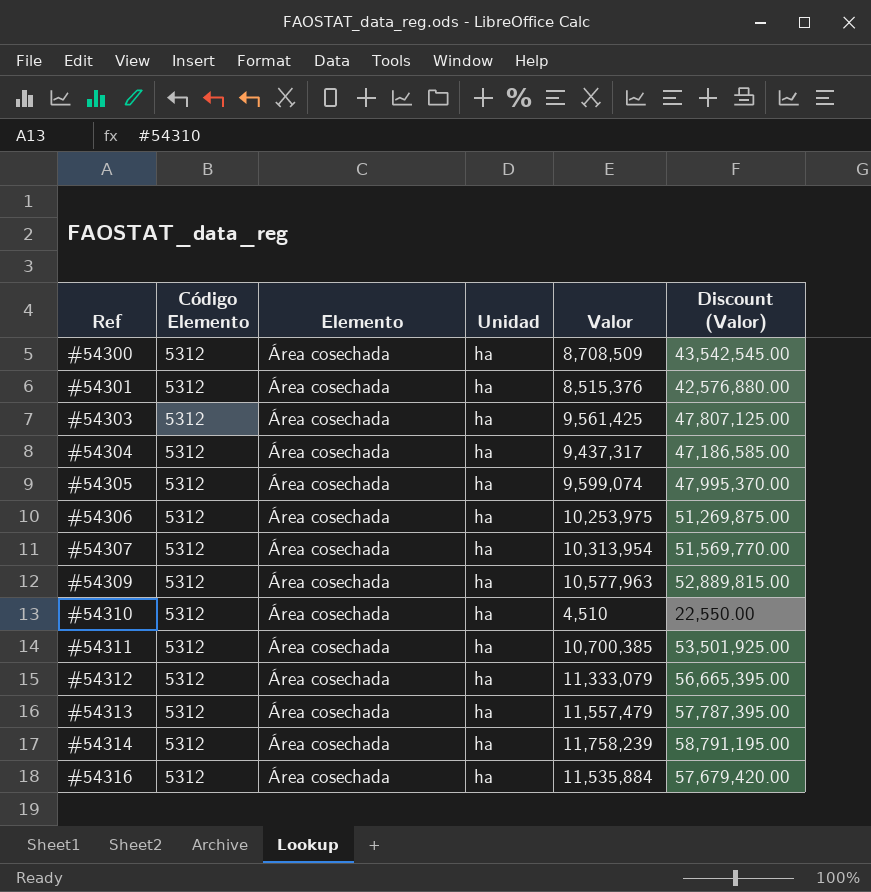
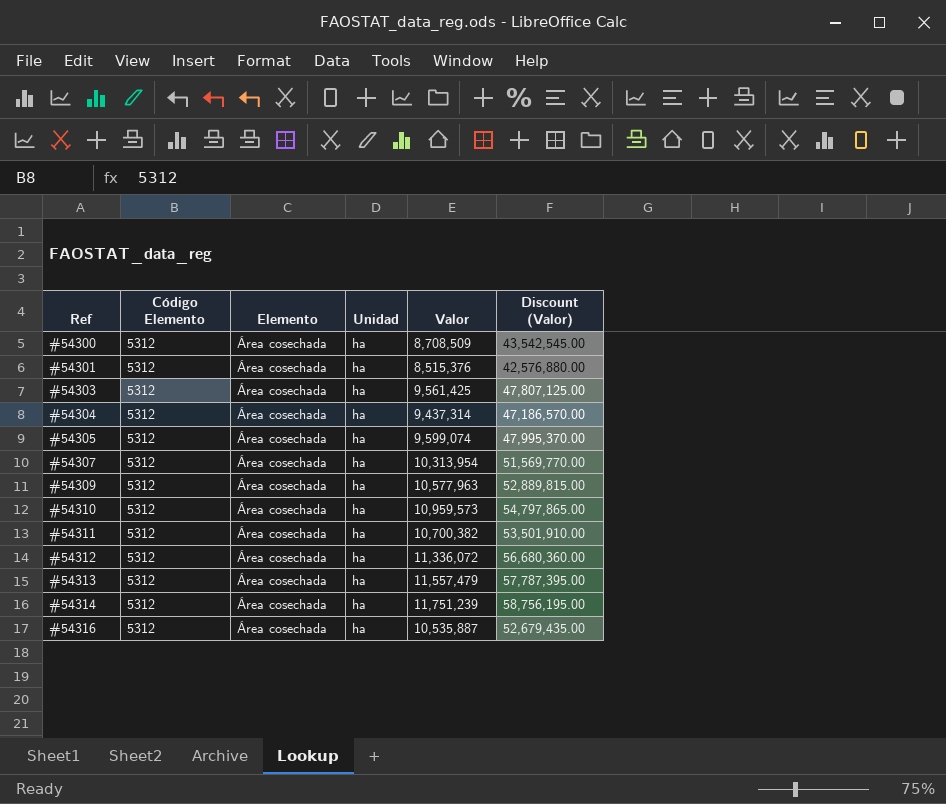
row #54306: 5312 | Área cosechada | ha | 10,253,975 | 51,269,875.00 -> none
#54304 | Valor: 9,437,317 -> 9,437,314
#54304 | Discount (Valor): 47,186,585.00 -> 47,186,570.00
#54310 | Valor: 4,510 -> 10,959,573
#54310 | Discount (Valor): 22,550.00 -> 54,797,865.00
#54311 | Valor: 10,700,385 -> 10,700,382
#54311 | Discount (Valor): 53,501,925.00 -> 53,501,910.00
#54312 | Valor: 11,333,079 -> 11,336,072
#54312 | Discount (Valor): 56,665,395.00 -> 56,680,360.00
#54314 | Valor: 11,758,239 -> 11,751,239
#54314 | Discount (Valor): 58,791,195.00 -> 58,756,195.00
#54316 | Valor: 11,535,884 -> 10,535,887
#54316 | Discount (Valor): 57,679,420.00 -> 52,679,435.00

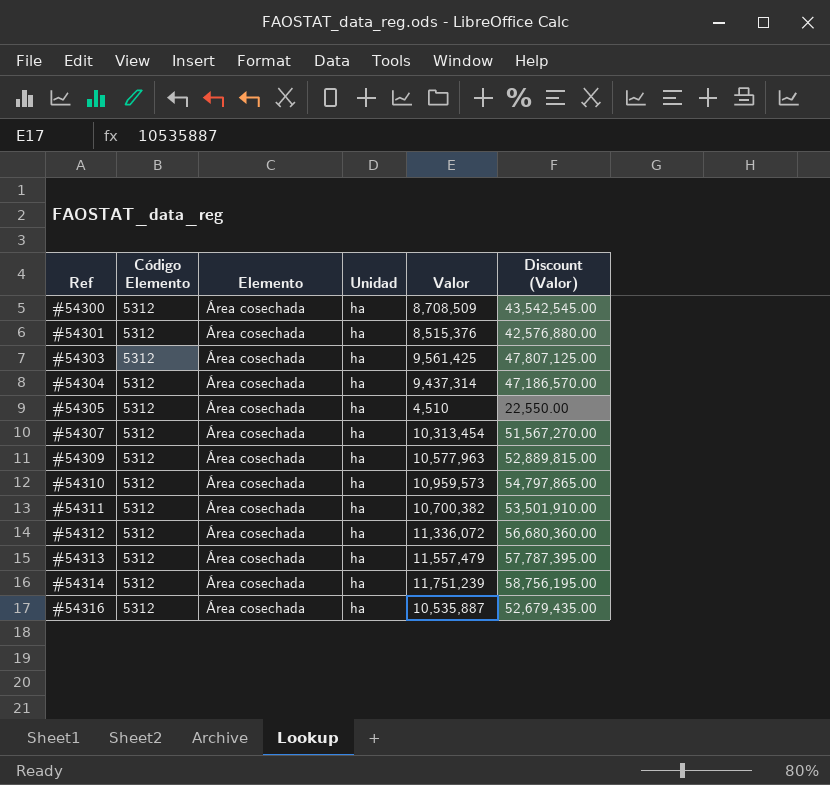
#54305 | Valor: 9,599,074 -> 4,510
#54305 | Discount (Valor): 47,995,370.00 -> 22,550.00
#54307 | Valor: 10,313,954 -> 10,313,454
#54307 | Discount (Valor): 51,569,770.00 -> 51,567,270.00

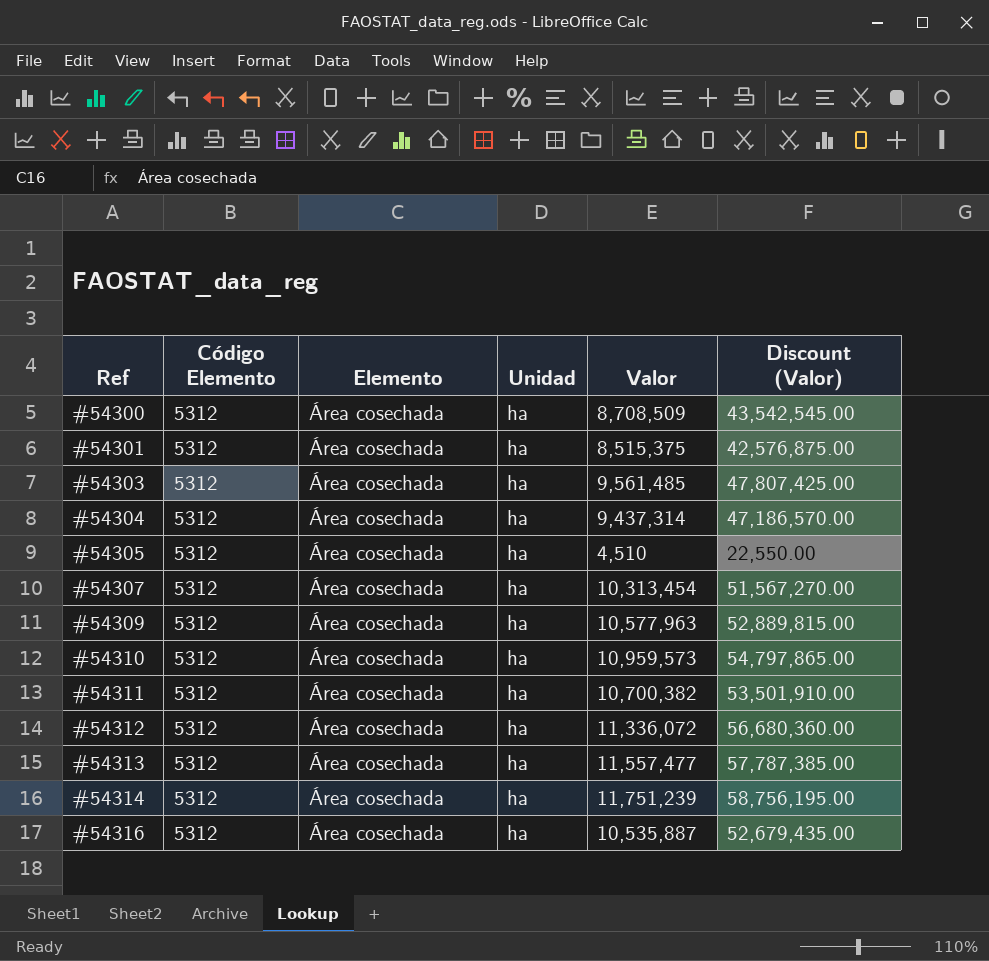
#54301 | Valor: 8,515,376 -> 8,515,375
#54301 | Discount (Valor): 42,576,880.00 -> 42,576,875.00
#54303 | Valor: 9,561,425 -> 9,561,485
#54303 | Discount (Valor): 47,807,125.00 -> 47,807,425.00
#54313 | Valor: 11,557,479 -> 11,557,477
#54313 | Discount (Valor): 57,787,395.00 -> 57,787,385.00

